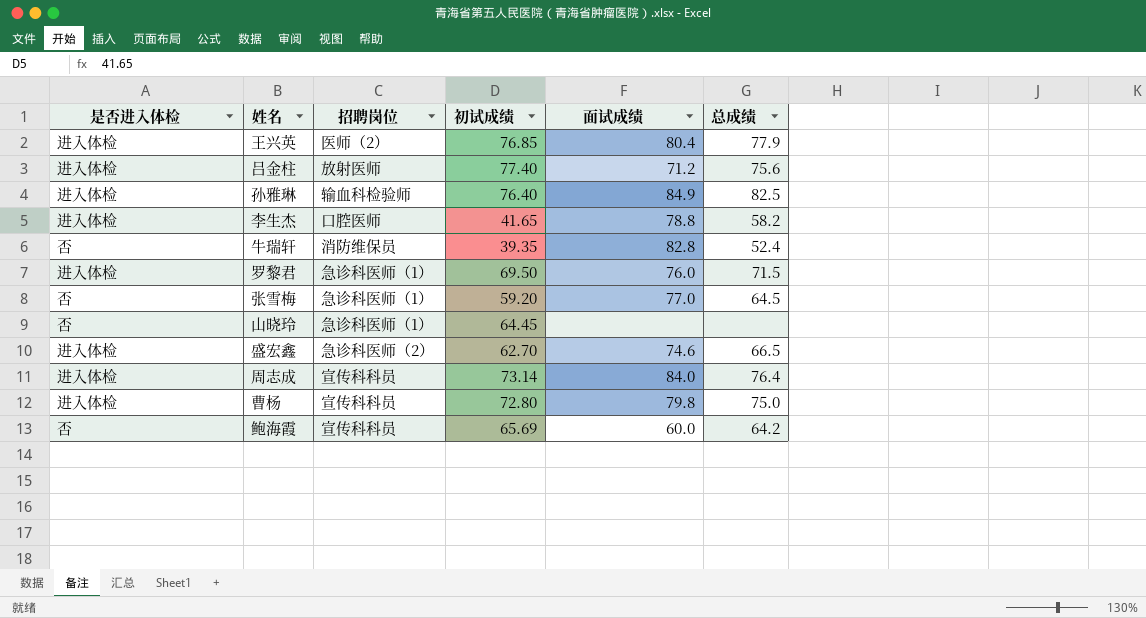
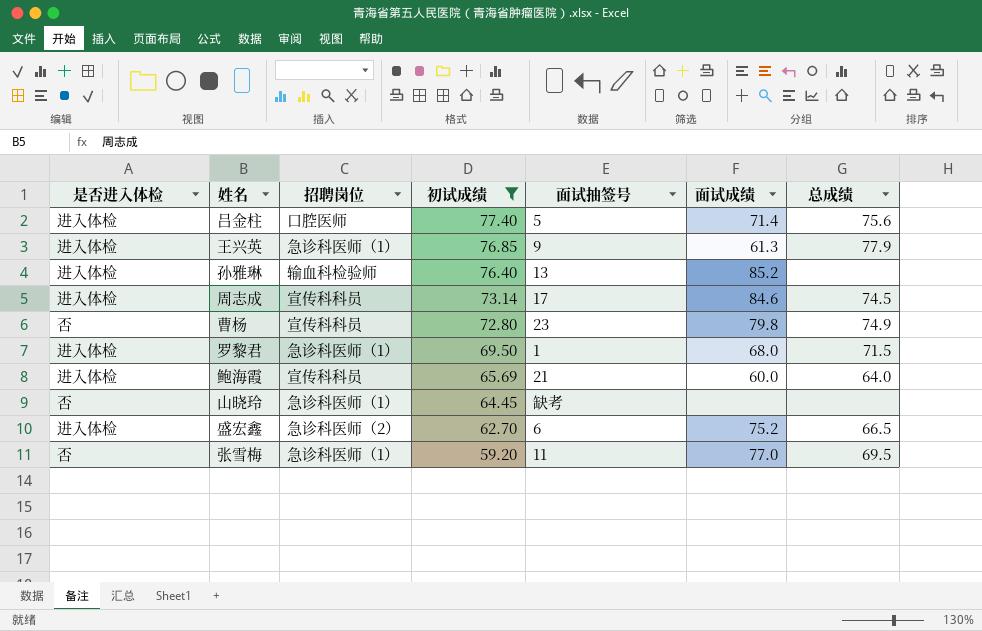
filter: none -> 初试成绩 >= 59.20
row order: none -> 初试成绩 descending
column 面试抽签号 | position: none -> 5
吕金柱 | 招聘岗位: 放射医师 -> 口腔医师
吕金柱 | 面试成绩: 71.2 -> 71.4
王兴英 | 招聘岗位: 医师（2） -> 急诊科医师（1）
王兴英 | 面试成绩: 80.4 -> 61.3
孙雅琳 | 面试成绩: 84.9 -> 85.2
孙雅琳 | 总成绩: 82.5 -> none
周志成 | 面试成绩: 84.0 -> 84.6
周志成 | 总成绩: 76.4 -> 74.5
曹杨 | 是否进入体检: 进入体检 -> 否
曹杨 | 总成绩: 75.0 -> 74.9
罗黎君 | 面试成绩: 76.0 -> 68.0
鲍海霞 | 是否进入体检: 否 -> 进入体检
鲍海霞 | 总成绩: 64.2 -> 64.0
盛宏鑫 | 面试成绩: 74.6 -> 75.2
张雪梅 | 总成绩: 64.5 -> 69.5

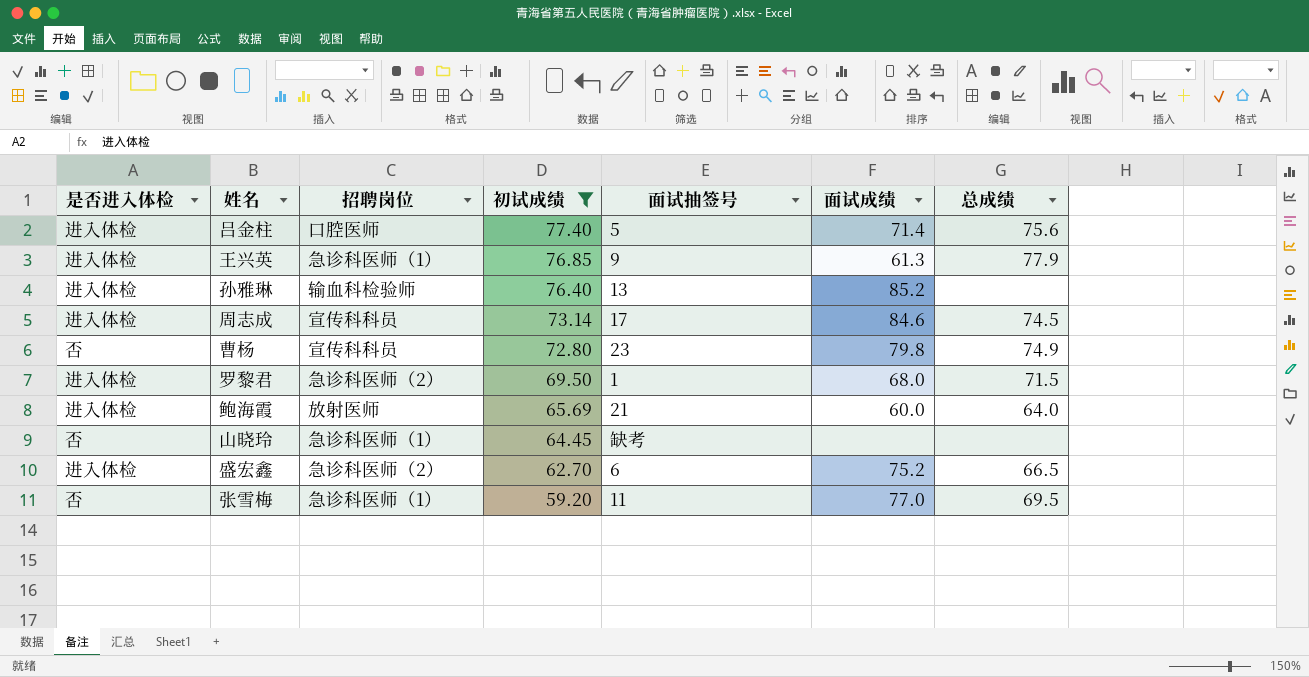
罗黎君 | 招聘岗位: 急诊科医师（1） -> 急诊科医师（2）
鲍海霞 | 招聘岗位: 宣传科科员 -> 放射医师

